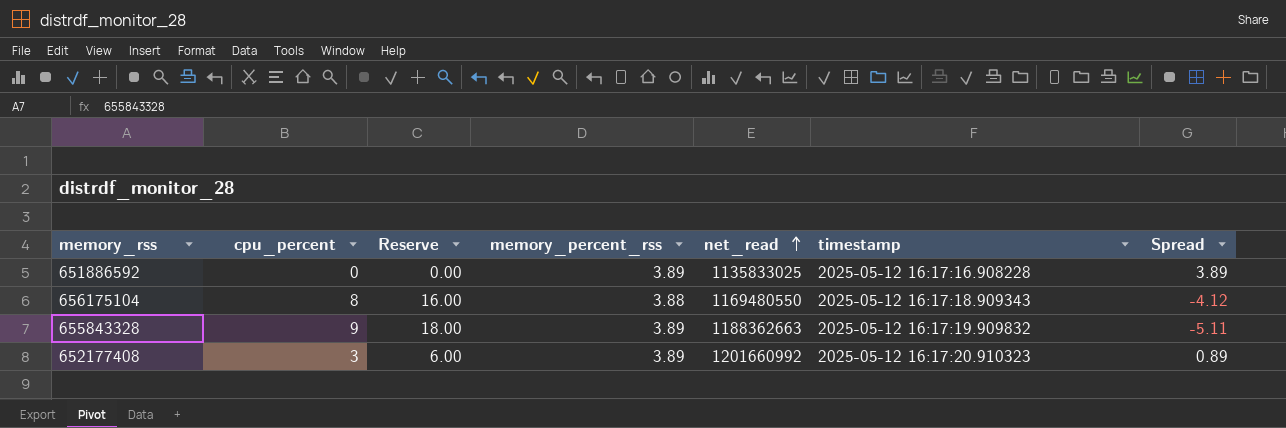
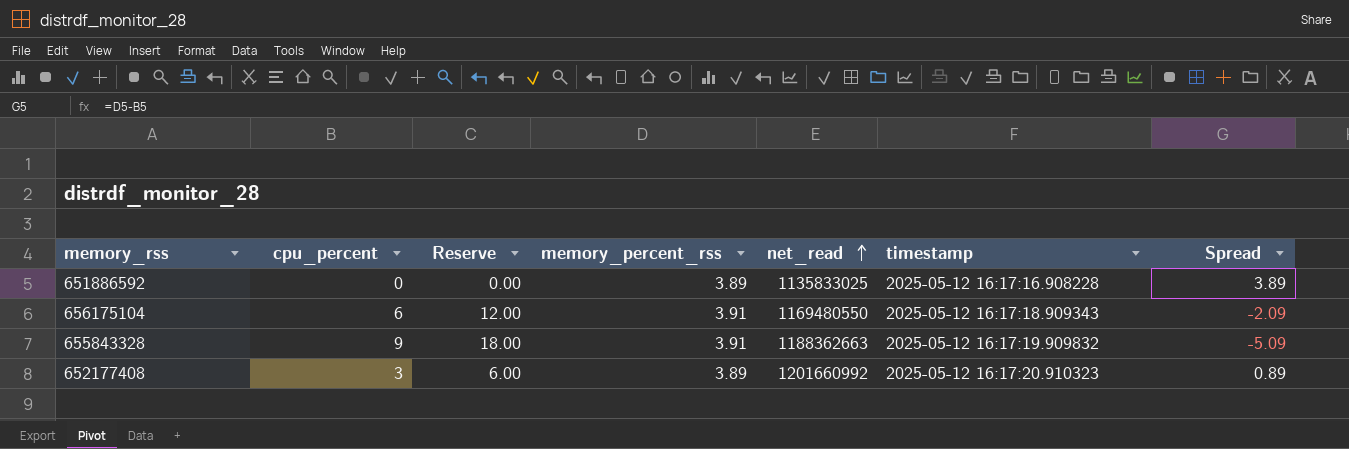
656175104 | cpu_percent: 8 -> 6
656175104 | Reserve: 16.00 -> 12.00
656175104 | memory_percent_rss: 3.88 -> 3.91
656175104 | Spread: -4.12 -> -2.09
655843328 | memory_percent_rss: 3.89 -> 3.91
655843328 | Spread: -5.11 -> -5.09

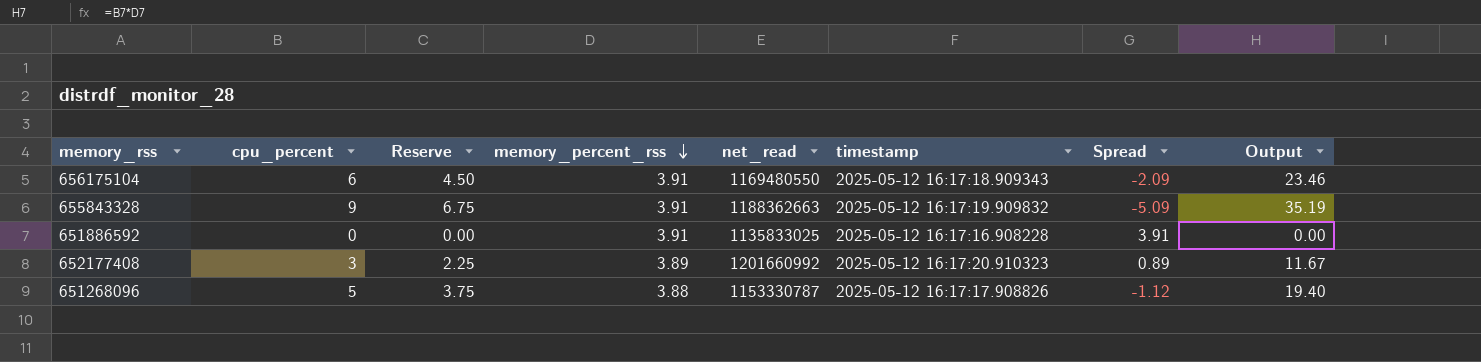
row order: net_read ascending -> memory_percent_rss descending
column Reserve | formula: [cpu_percent] * 2 -> [cpu_percent] * 0.75
column Output | formula: none -> [cpu_percent] * [memory_percent_rss]
651886592 | memory_percent_rss: 3.89 -> 3.91
651886592 | Spread: 3.89 -> 3.91
row 651268096: none -> 5 | 3.75 | 3.88 | 1153330787 | 2025-05-12 16:17:17.908826 | -1.12 | 19.40

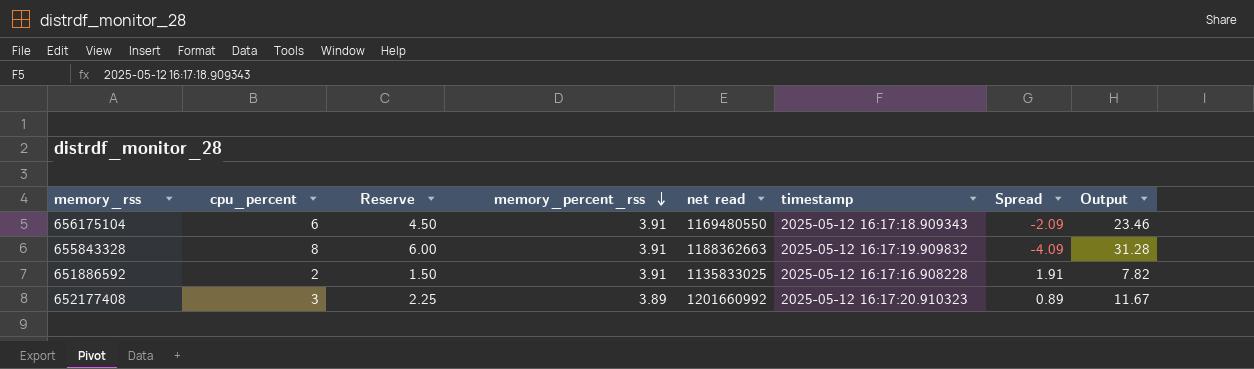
column name: net_read -> net read
row 651268096: 5 | 3.75 | 3.88 | 1153330787 | 2025-05-12 16:17:17.908826 | -1.12 | 19.40 -> none
655843328 | cpu_percent: 9 -> 8
655843328 | Reserve: 6.75 -> 6.00
655843328 | Spread: -5.09 -> -4.09
655843328 | Output: 35.19 -> 31.28
651886592 | cpu_percent: 0 -> 2
651886592 | Reserve: 0.00 -> 1.50
651886592 | Spread: 3.91 -> 1.91
651886592 | Output: 0.00 -> 7.82

